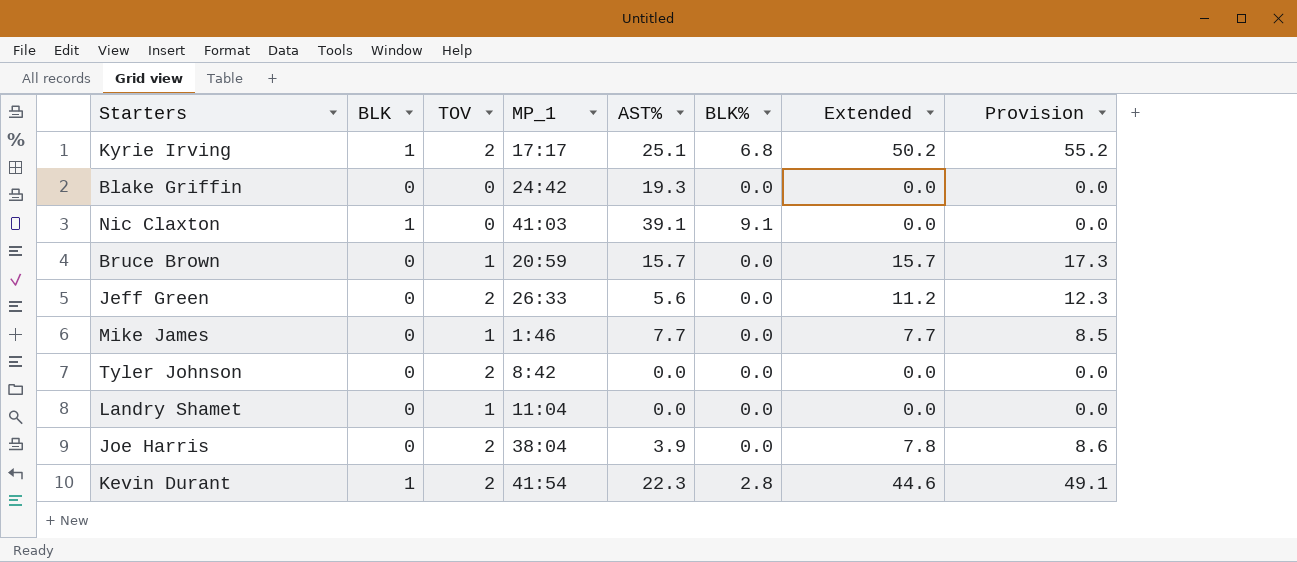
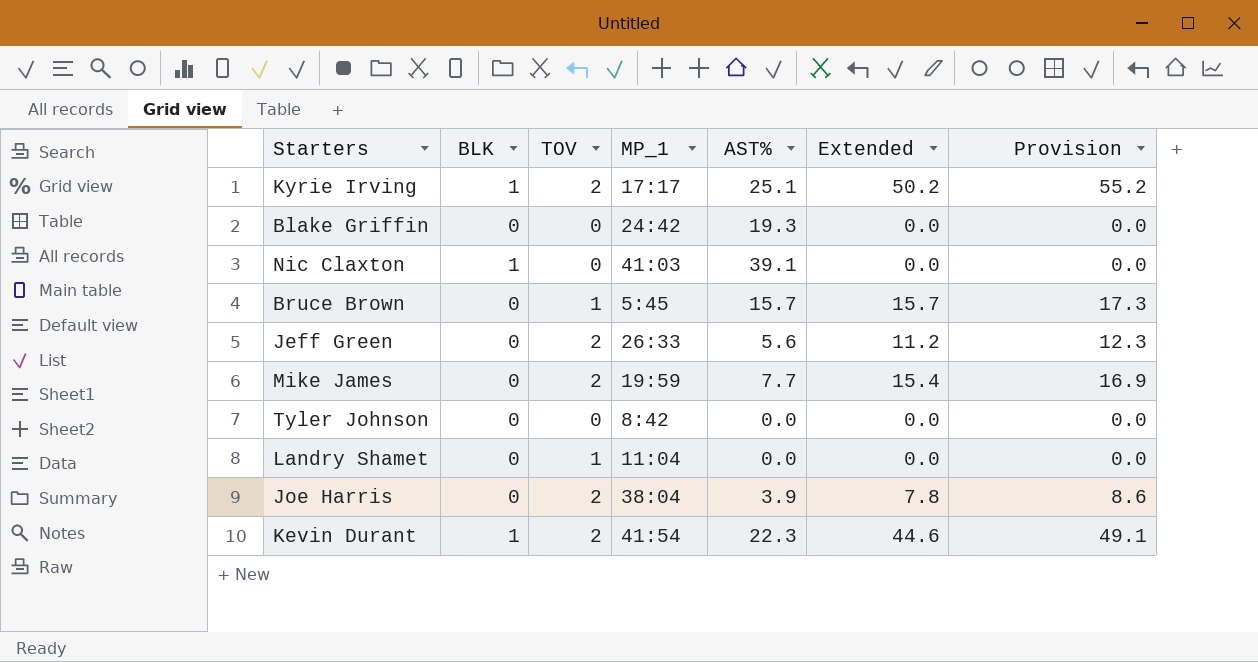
column BLK% | position: 6 -> none
Bruce Brown | MP_1: 20:59 -> 5:45
Mike James | TOV: 1 -> 2
Mike James | MP_1: 1:46 -> 19:59
Mike James | Extended: 7.7 -> 15.4
Mike James | Provision: 8.5 -> 16.9
Tyler Johnson | TOV: 2 -> 0

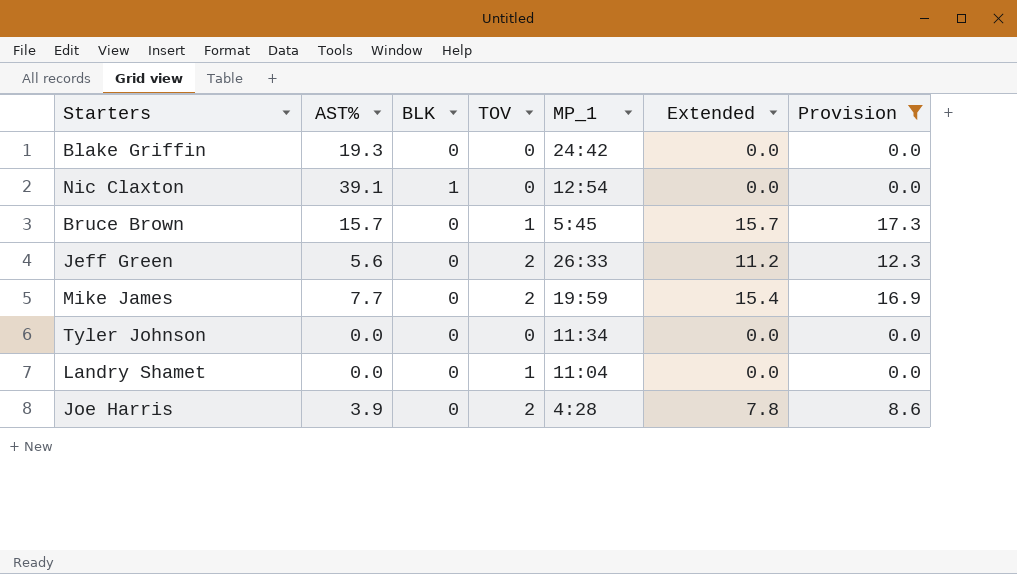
filter: none -> Provision <= 17.3
column AST% | position: 5 -> 2
Nic Claxton | MP_1: 41:03 -> 12:54
Tyler Johnson | MP_1: 8:42 -> 11:34
Joe Harris | MP_1: 38:04 -> 4:28

